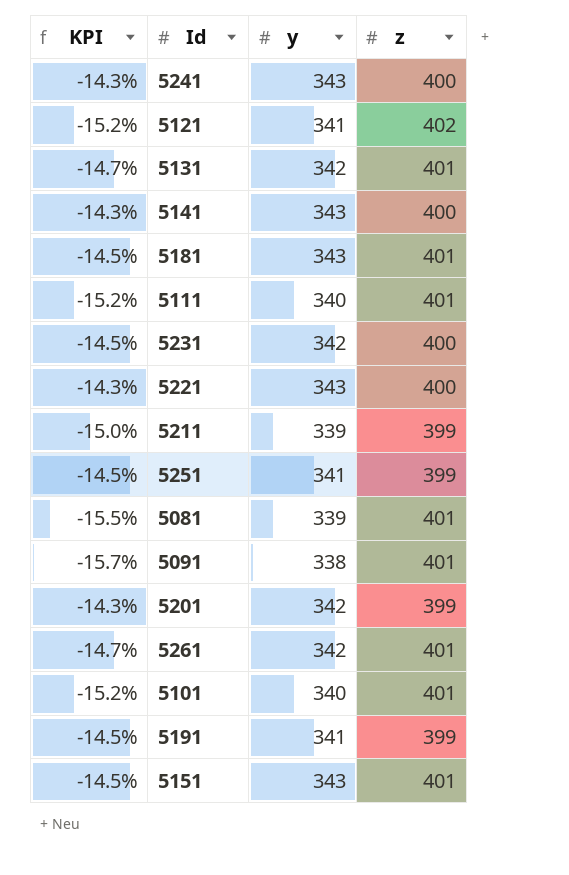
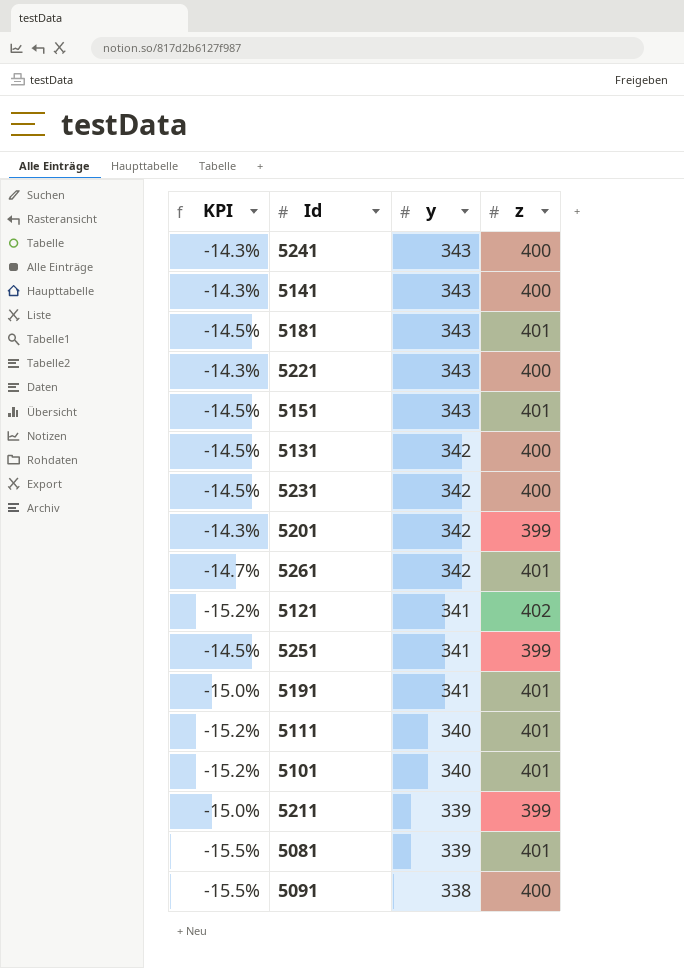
row order: none -> y descending
5131 | KPI: -14.7% -> -14.5%
5131 | z: 401 -> 400
5191 | KPI: -14.5% -> -15.0%
5191 | z: 399 -> 401
5091 | KPI: -15.7% -> -15.5%
5091 | z: 401 -> 400

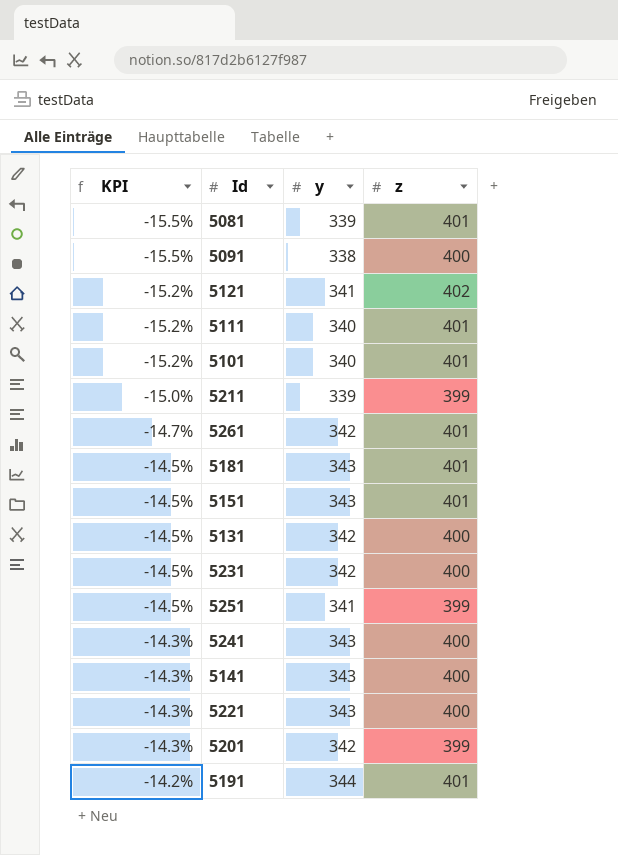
row order: y descending -> KPI ascending
5191 | KPI: -15.0% -> -14.2%
5191 | y: 341 -> 344

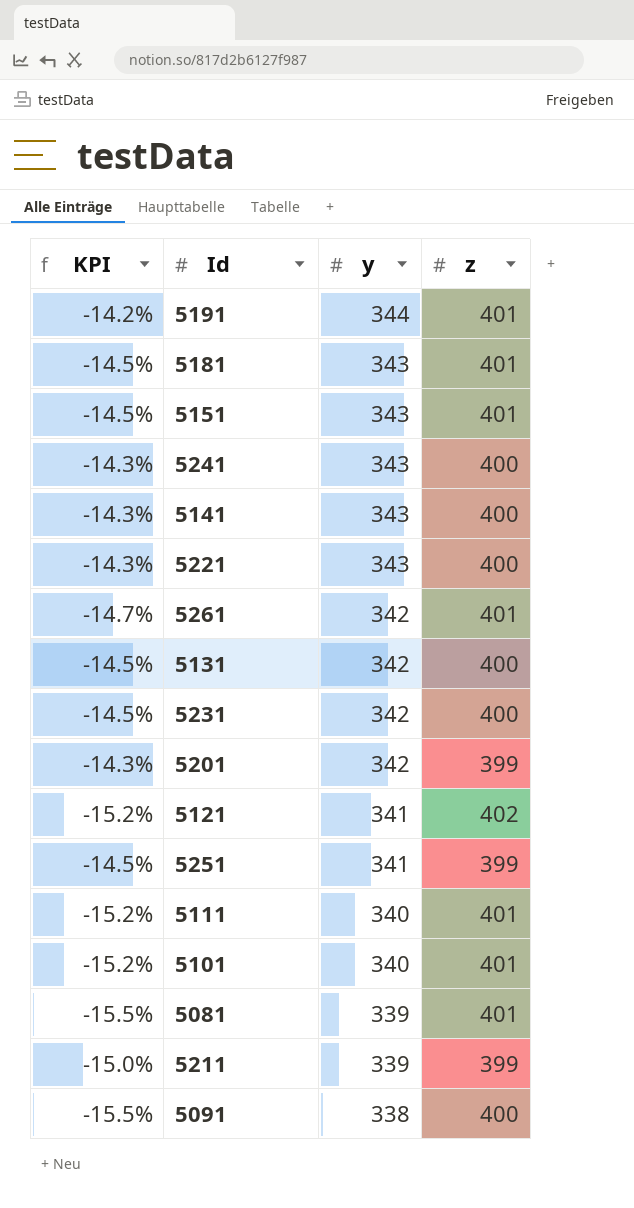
row order: KPI ascending -> y descending

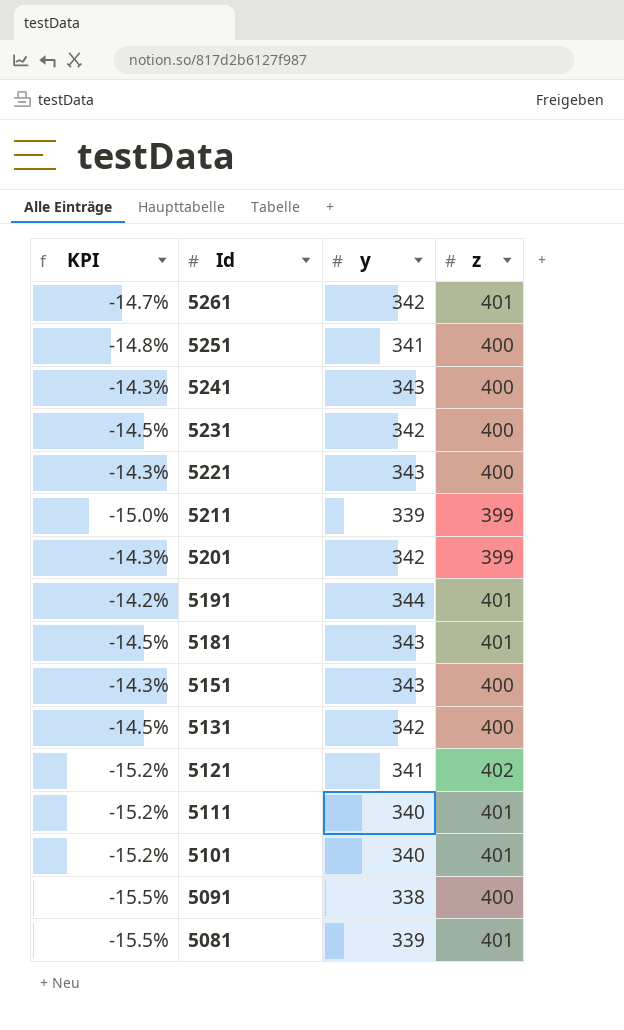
row order: y descending -> Id descending
row 5141: -14.3% | 343 | 400 -> none
5251 | KPI: -14.5% -> -14.8%
5251 | z: 399 -> 400
5151 | KPI: -14.5% -> -14.3%
5151 | z: 401 -> 400

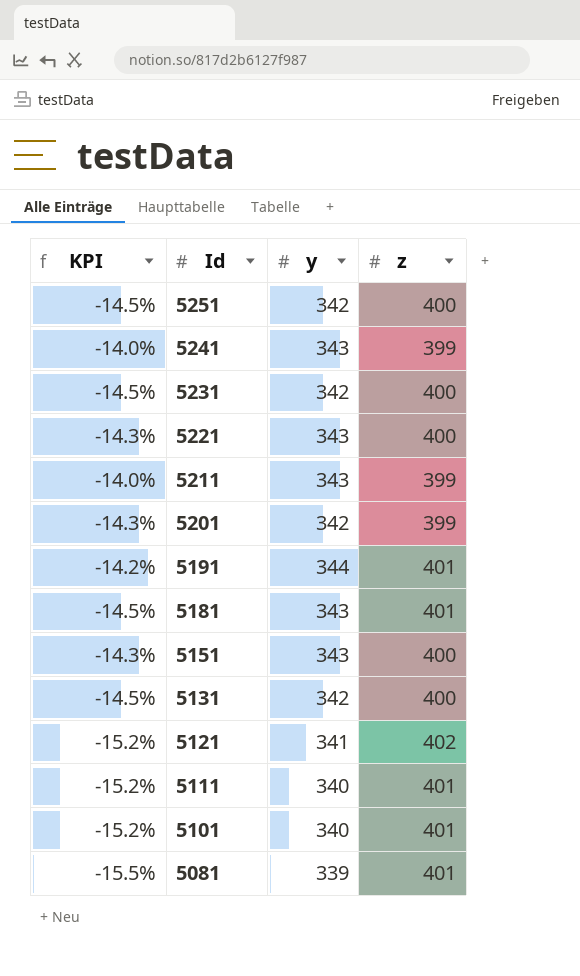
row 5261: -14.7% | 342 | 401 -> none
row 5091: -15.5% | 338 | 400 -> none
5251 | KPI: -14.8% -> -14.5%
5251 | y: 341 -> 342
5241 | KPI: -14.3% -> -14.0%
5241 | z: 400 -> 399
5211 | KPI: -15.0% -> -14.0%
5211 | y: 339 -> 343

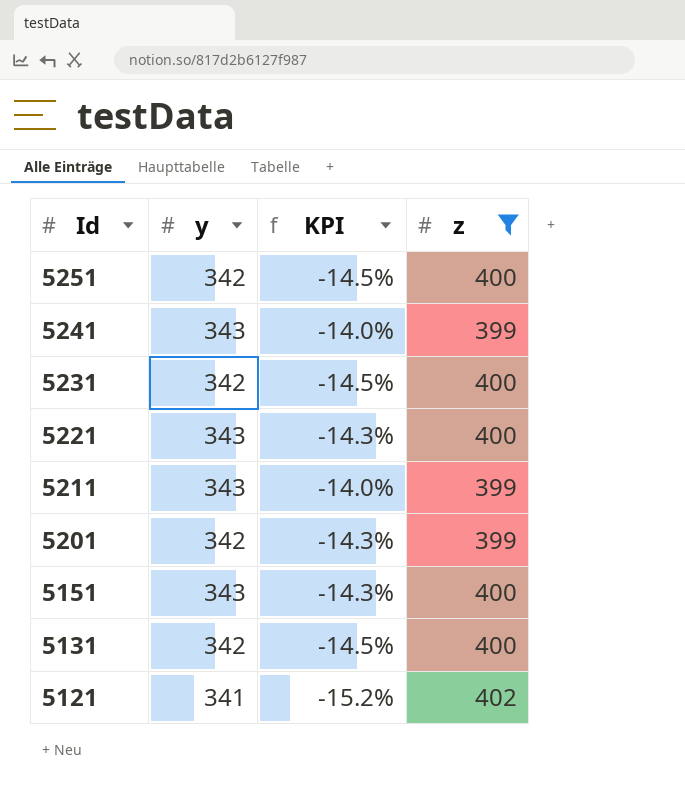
filter: none -> z != 401
column KPI | position: 1 -> 3

